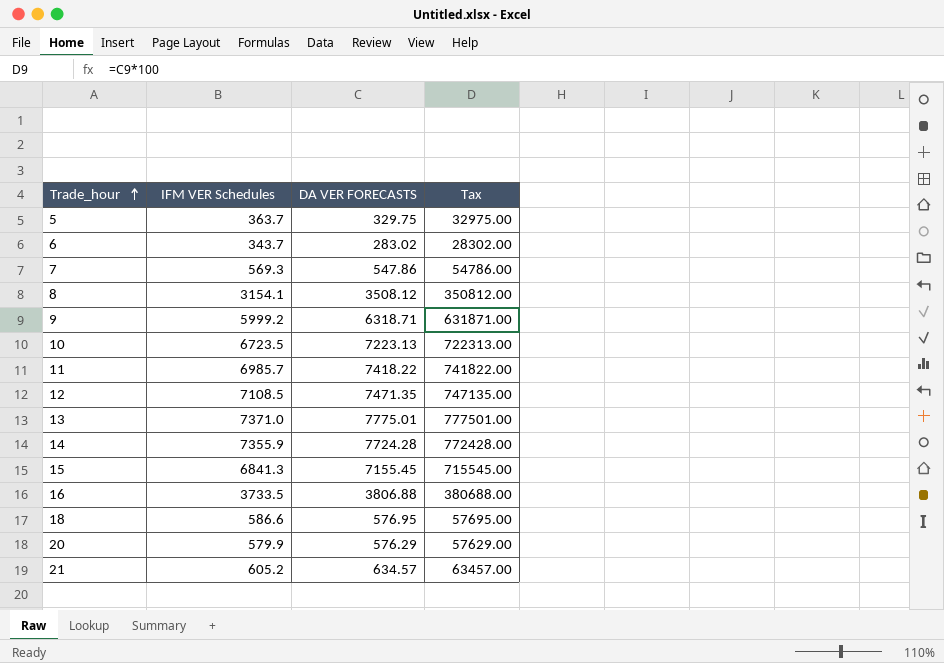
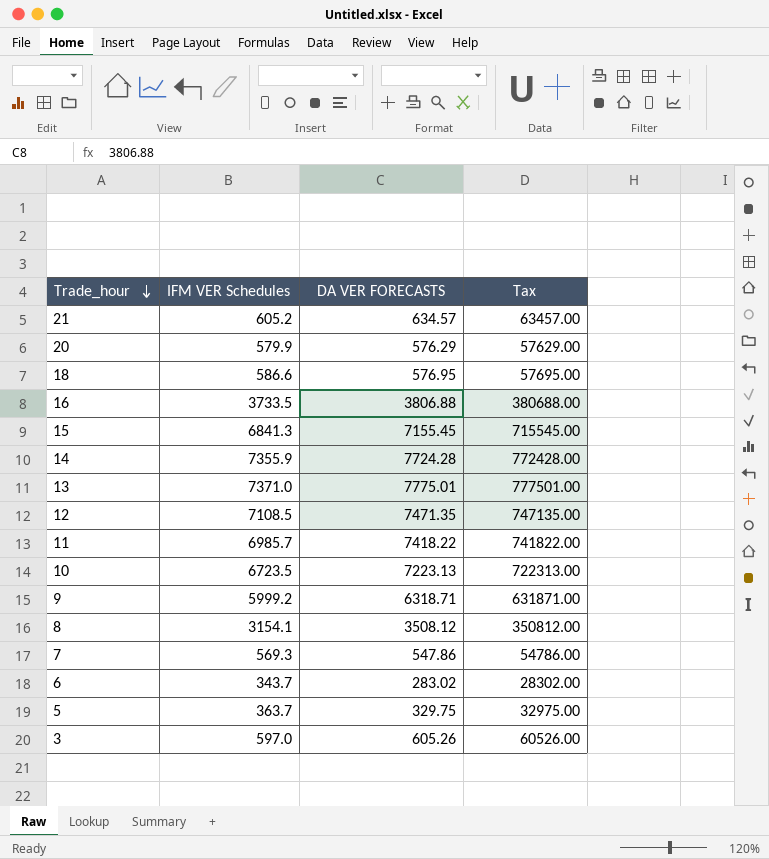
row order: Trade_hour ascending -> Trade_hour descending
row 3: none -> 597.0 | 605.26 | 60526.00

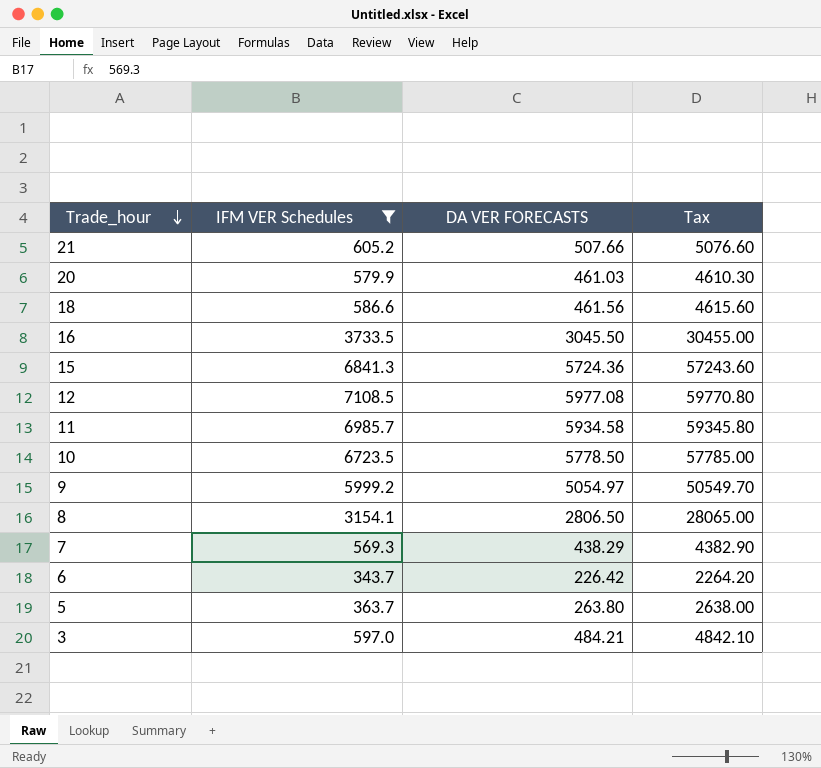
filter: none -> IFM VER Schedules <= 7108.5
column Tax | formula: [DA VER FORECASTS] * 100 -> [DA VER FORECASTS] * 10
21 | DA VER FORECASTS: 634.57 -> 507.66
20 | DA VER FORECASTS: 576.29 -> 461.03
18 | DA VER FORECASTS: 576.95 -> 461.56
16 | DA VER FORECASTS: 3806.88 -> 3045.50
15 | DA VER FORECASTS: 7155.45 -> 5724.36
12 | DA VER FORECASTS: 7471.35 -> 5977.08
11 | DA VER FORECASTS: 7418.22 -> 5934.58
10 | DA VER FORECASTS: 7223.13 -> 5778.50
9 | DA VER FORECASTS: 6318.71 -> 5054.97
8 | DA VER FORECASTS: 3508.12 -> 2806.50
7 | DA VER FORECASTS: 547.86 -> 438.29
6 | DA VER FORECASTS: 283.02 -> 226.42
5 | DA VER FORECASTS: 329.75 -> 263.80
3 | DA VER FORECASTS: 605.26 -> 484.21

